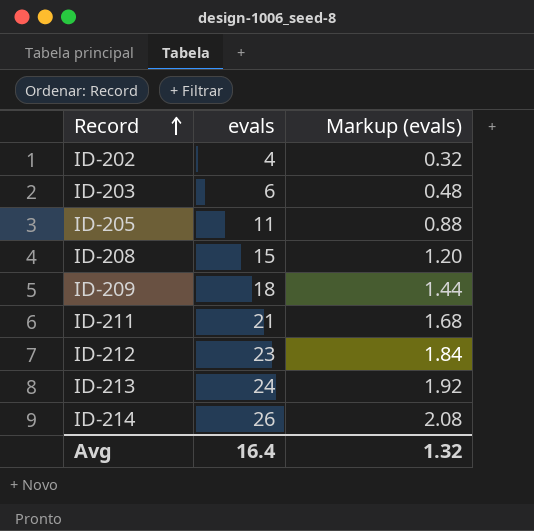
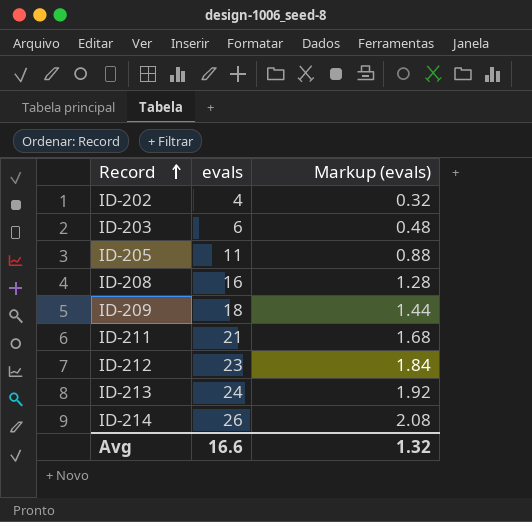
ID-208 | evals: 15 -> 16
ID-208 | Markup (evals): 1.20 -> 1.28
Avg | evals: 16.4 -> 16.6

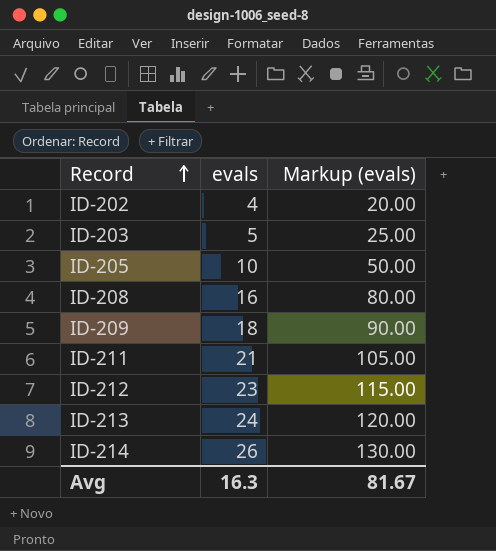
column Markup (evals) | formula: [evals] * 0.08 -> [evals] * 5
ID-203 | evals: 6 -> 5
ID-205 | evals: 11 -> 10
Avg | evals: 16.6 -> 16.3
Avg | Markup (evals): 1.32 -> 81.67

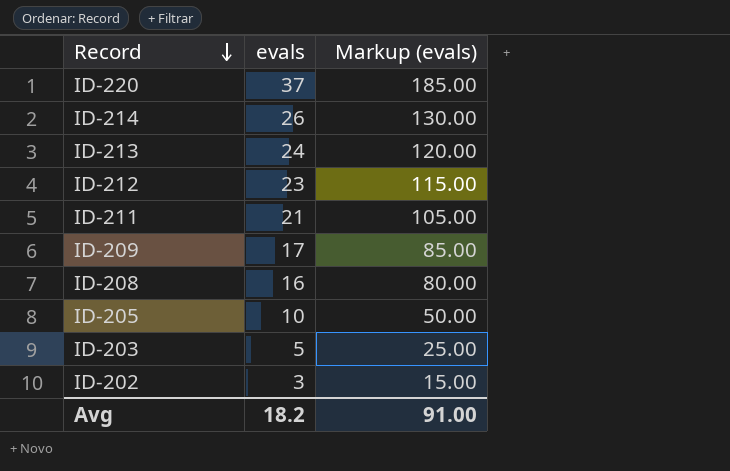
row order: Record ascending -> Record descending
row ID-220: none -> 37 | 185.00
ID-209 | evals: 18 -> 17
ID-209 | Markup (evals): 90.00 -> 85.00
ID-202 | evals: 4 -> 3
ID-202 | Markup (evals): 20.00 -> 15.00
Avg | evals: 16.3 -> 18.2
Avg | Markup (evals): 81.67 -> 91.00

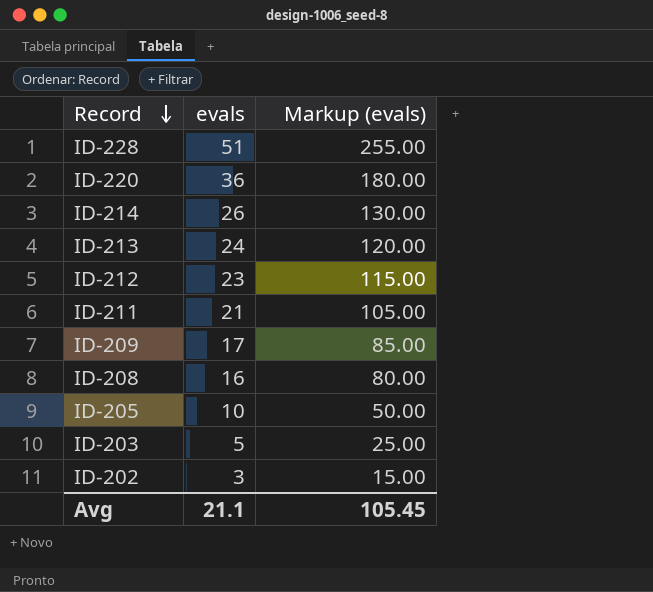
row ID-228: none -> 51 | 255.00
ID-220 | evals: 37 -> 36
ID-220 | Markup (evals): 185.00 -> 180.00
Avg | evals: 18.2 -> 21.1
Avg | Markup (evals): 91.00 -> 105.45

